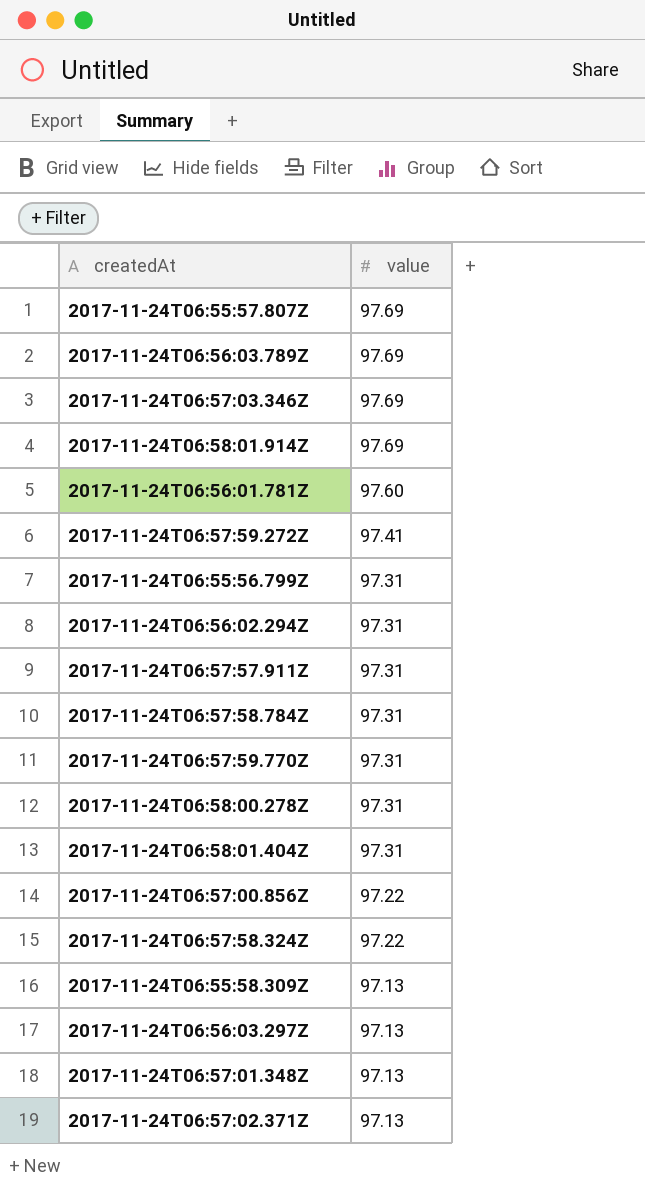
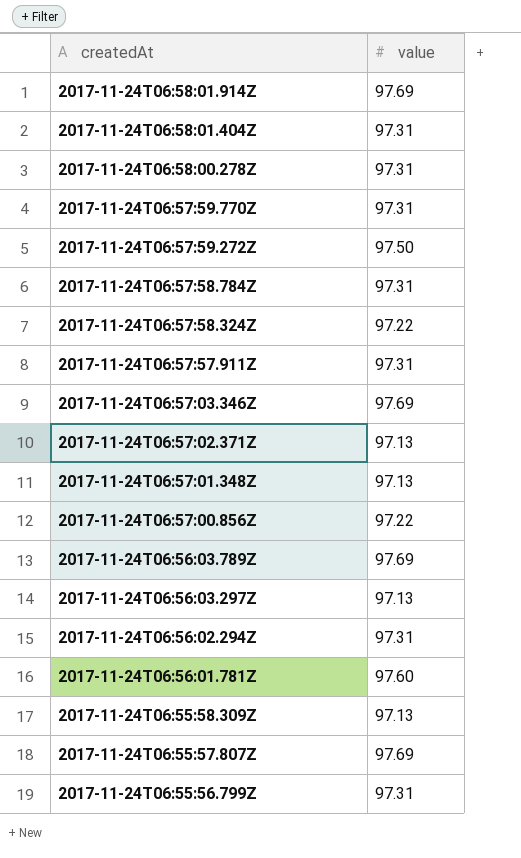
row order: value descending -> createdAt descending
2017-11-24T06:57:59.272Z | value: 97.41 -> 97.50

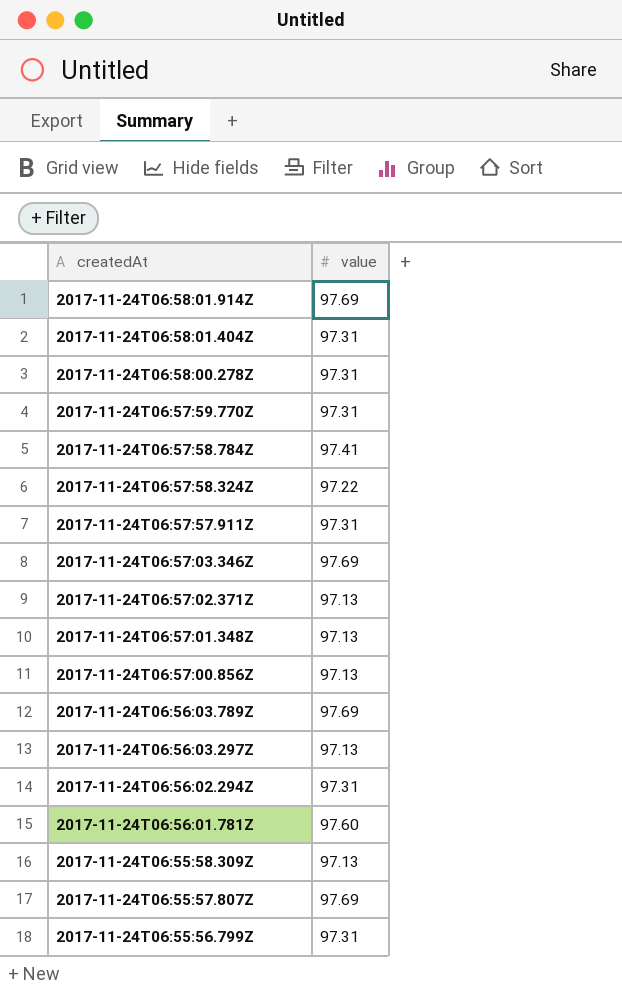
row 2017-11-24T06:57:59.272Z: 97.50 -> none
2017-11-24T06:57:58.784Z | value: 97.31 -> 97.41
2017-11-24T06:57:00.856Z | value: 97.22 -> 97.13

